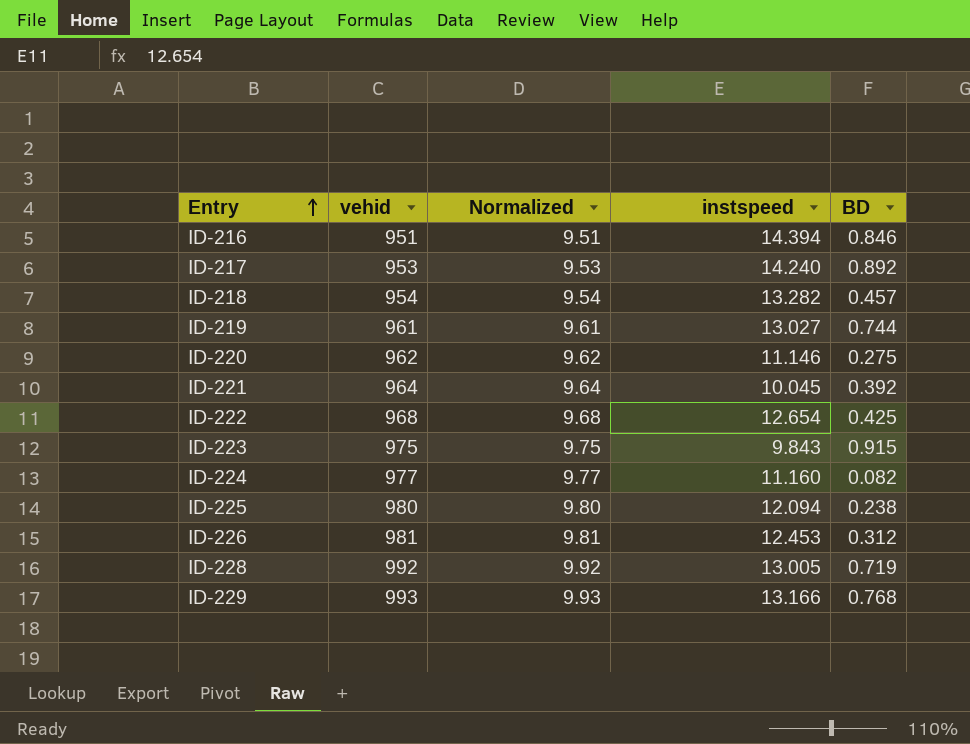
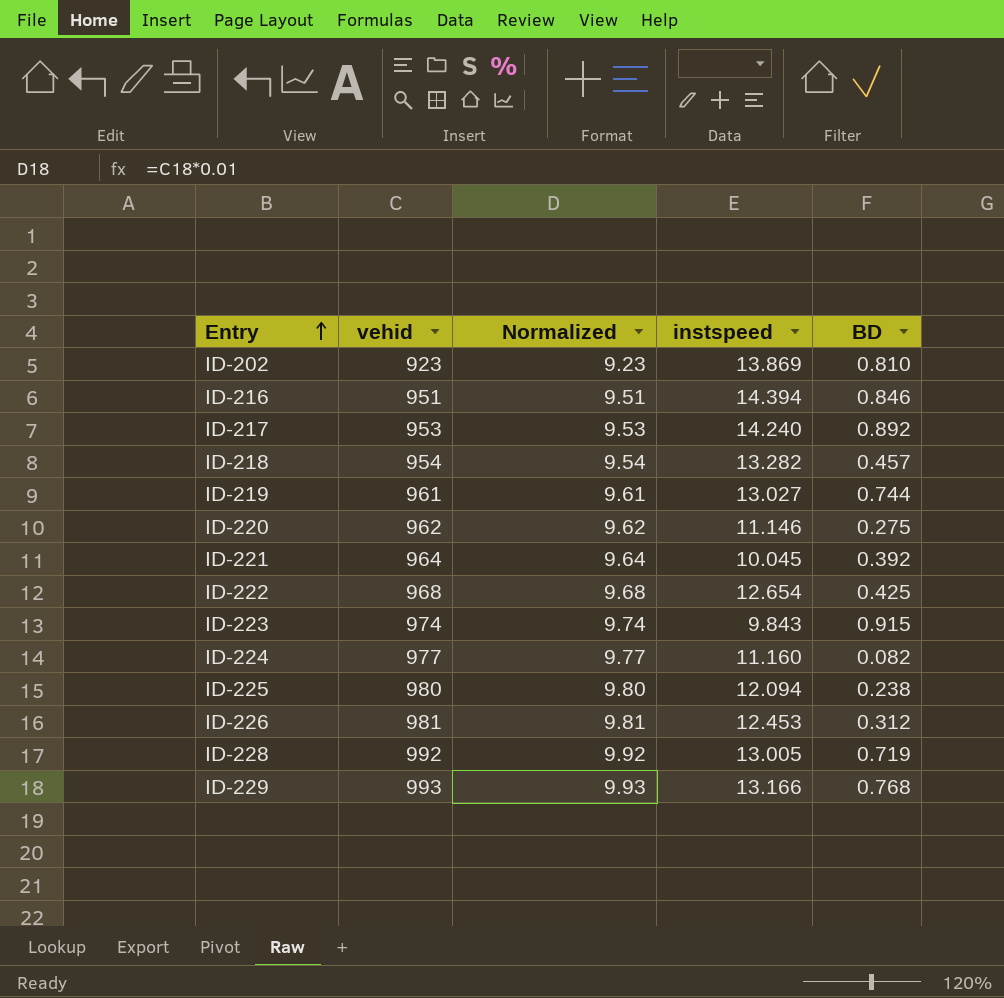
row ID-202: none -> 923 | 9.23 | 13.869 | 0.810
ID-223 | vehid: 975 -> 974
ID-223 | Normalized: 9.75 -> 9.74

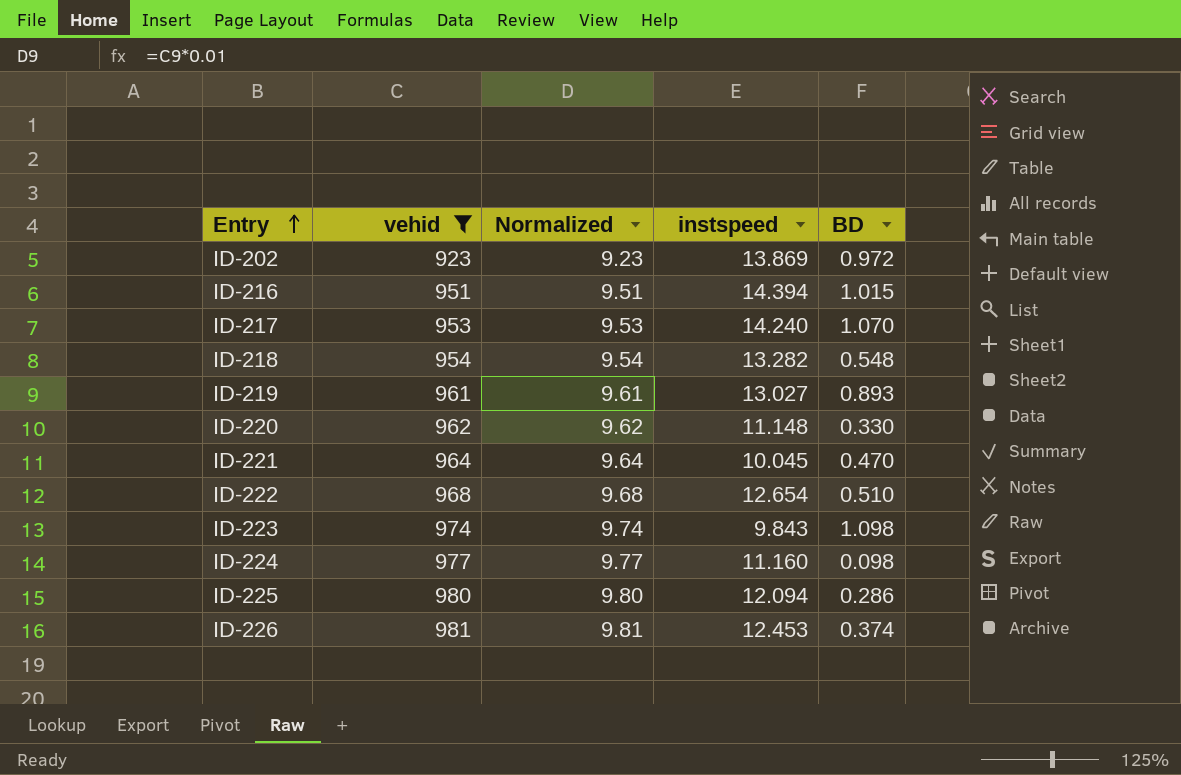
filter: none -> vehid <= 981
ID-202 | BD: 0.810 -> 0.972
ID-216 | BD: 0.846 -> 1.015
ID-217 | BD: 0.892 -> 1.070
ID-218 | BD: 0.457 -> 0.548
ID-219 | BD: 0.744 -> 0.893
ID-220 | instspeed: 11.146 -> 11.148
ID-220 | BD: 0.275 -> 0.330
ID-221 | BD: 0.392 -> 0.470
ID-222 | BD: 0.425 -> 0.510
ID-223 | BD: 0.915 -> 1.098
ID-224 | BD: 0.082 -> 0.098
ID-225 | BD: 0.238 -> 0.286
ID-226 | BD: 0.312 -> 0.374

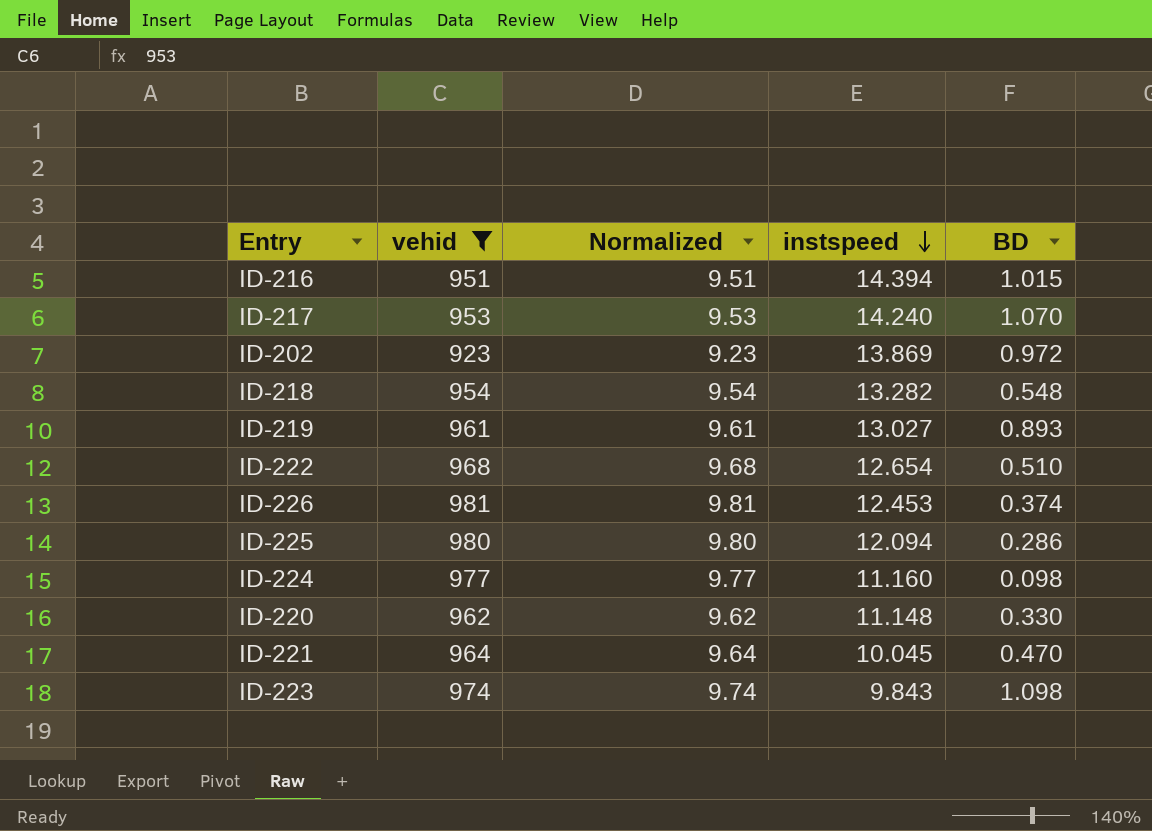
row order: Entry ascending -> instspeed descending

